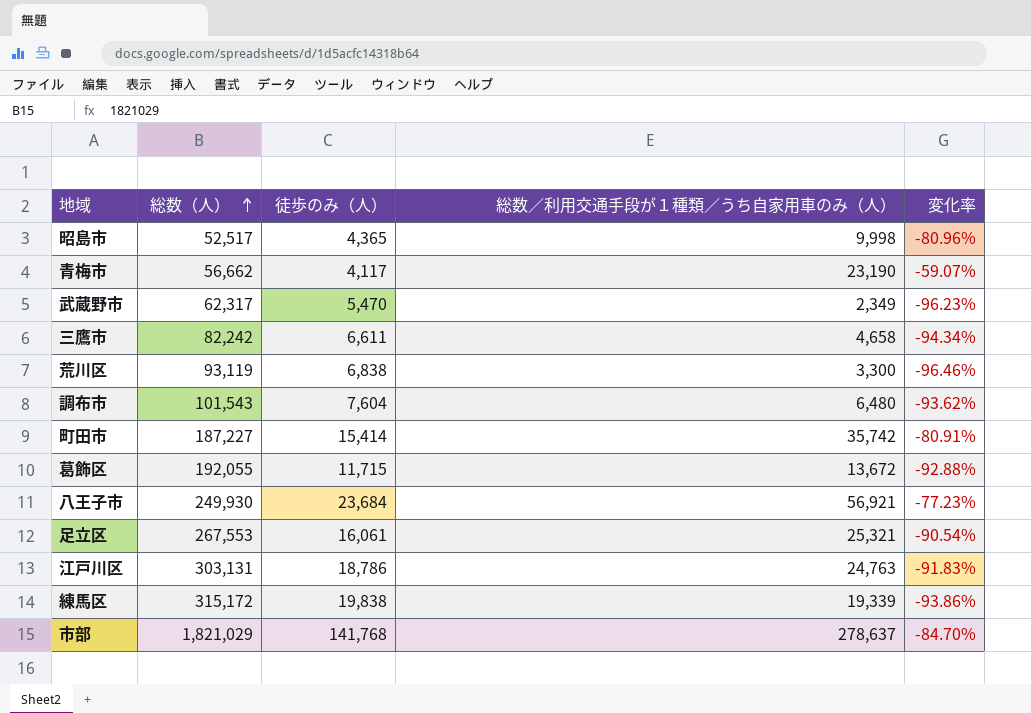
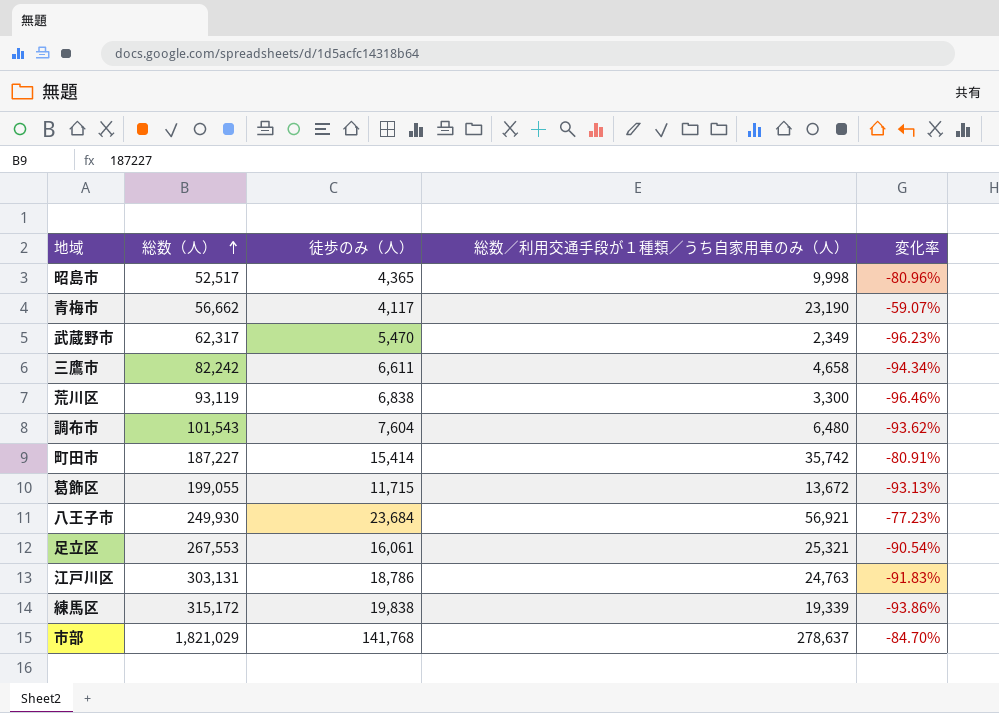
葛飾区 | 総数（人）: 192,055 -> 199,055
葛飾区 | 変化率: -92.88% -> -93.13%

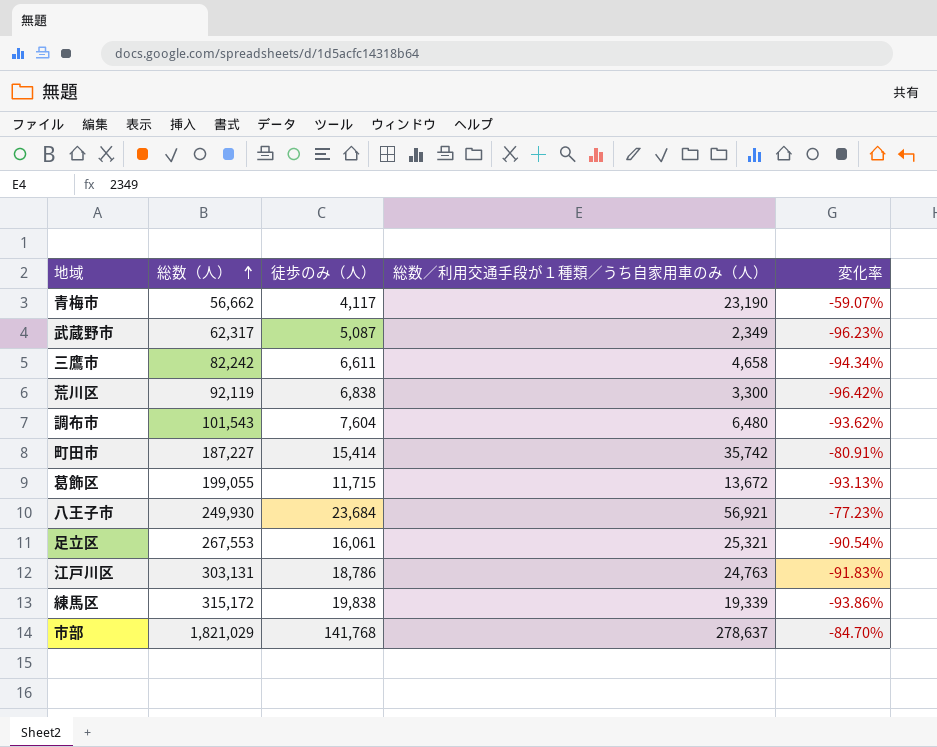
row 昭島市: 52,517 | 4,365 | 9,998 | -80.96% -> none
武蔵野市 | 徒歩のみ（人）: 5,470 -> 5,087
荒川区 | 総数（人）: 93,119 -> 92,119
荒川区 | 変化率: -96.46% -> -96.42%

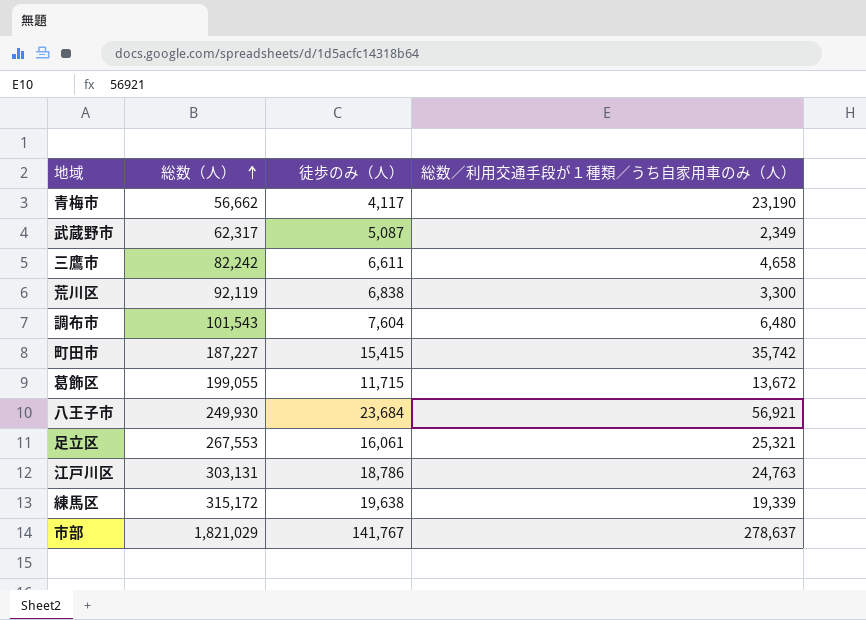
column 変化率 | formula: ([総数／利用交通手段が１種類／うち自家用車のみ（人）] - [総数（人）]) / [総数（人）] -> none
町田市 | 徒歩のみ（人）: 15,414 -> 15,415
練馬区 | 徒歩のみ（人）: 19,838 -> 19,638
市部 | 徒歩のみ（人）: 141,768 -> 141,767

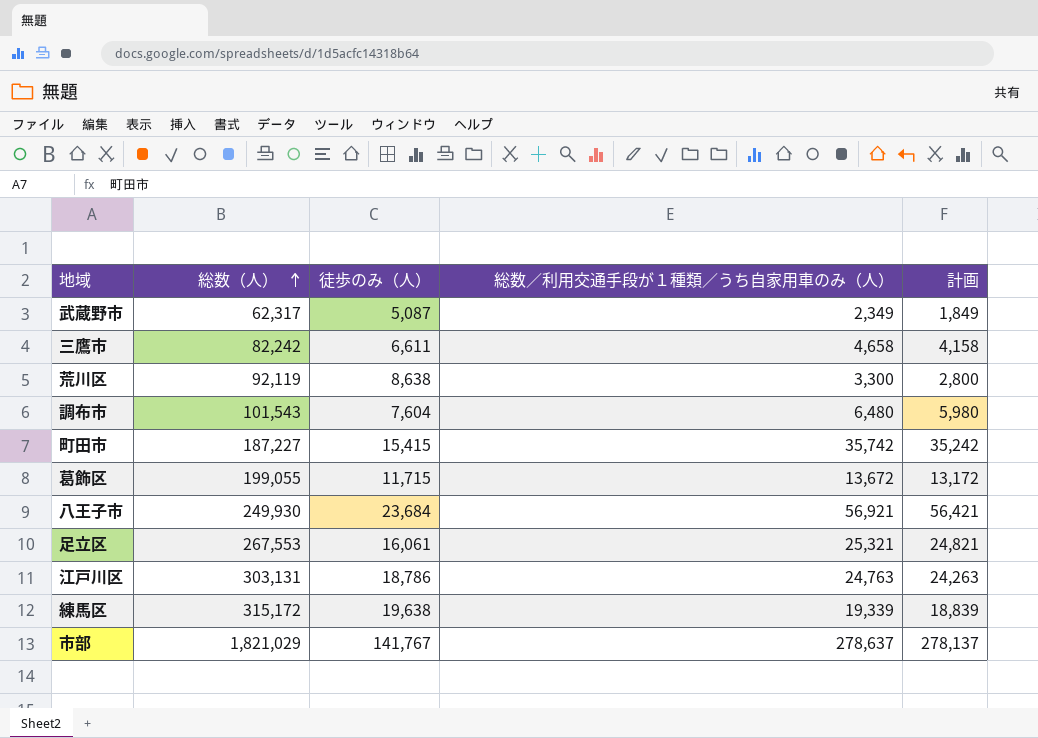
column 計画 | formula: none -> [総数／利用交通手段が１種類／うち自家用車のみ（人）] - 500
row 青梅市: 56,662 | 4,117 | 23,190 -> none
荒川区 | 徒歩のみ（人）: 6,838 -> 8,638

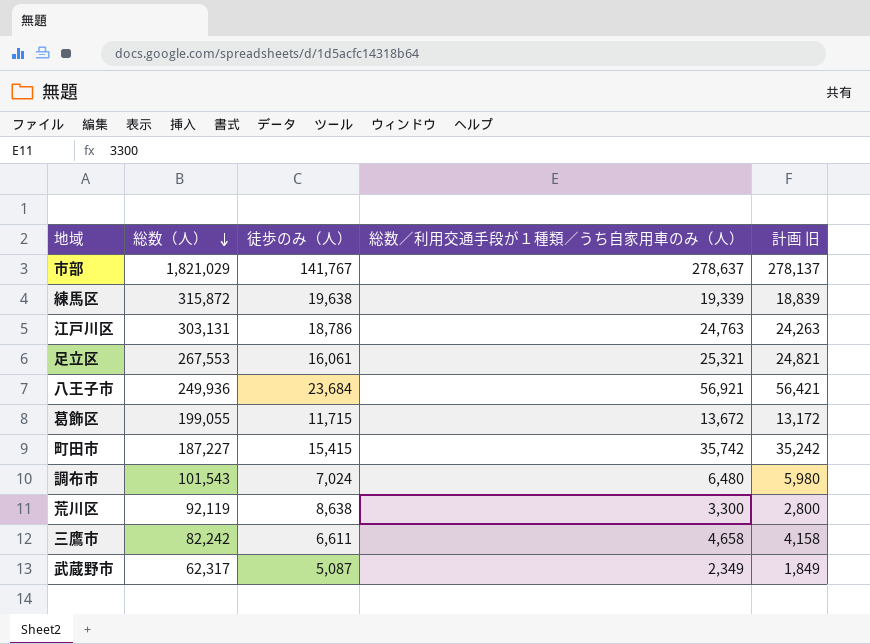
row order: 総数（人） ascending -> 総数（人） descending
column name: 計画 -> 計画 旧
練馬区 | 総数（人）: 315,172 -> 315,872
八王子市 | 総数（人）: 249,930 -> 249,936
調布市 | 徒歩のみ（人）: 7,604 -> 7,024

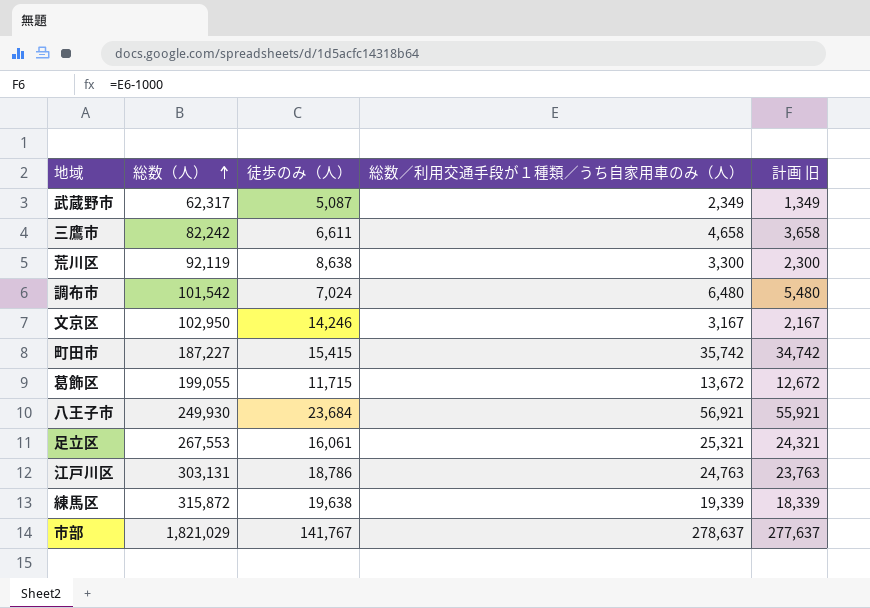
row order: 総数（人） descending -> 総数（人） ascending
column 計画 旧 | formula: [総数／利用交通手段が１種類／うち自家用車のみ（人）] - 500 -> [総数／利用交通手段が１種類／うち自家用車のみ（人）] - 1000
調布市 | 総数（人）: 101,543 -> 101,542
row 文京区: none -> 102,950 | 14,246 | 3,167 | 2,167
八王子市 | 総数（人）: 249,936 -> 249,930

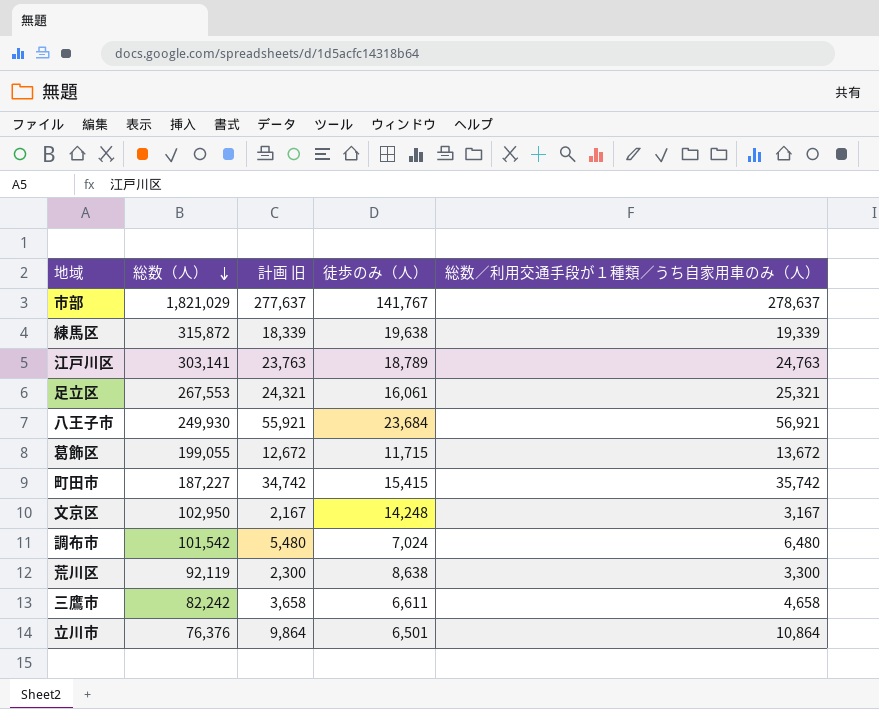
row order: 総数（人） ascending -> 総数（人） descending
column 計画 旧 | position: 5 -> 3
row 武蔵野市: 62,317 | 5,087 | 2,349 | 1,349 -> none
江戸川区 | 総数（人）: 303,131 -> 303,141
江戸川区 | 徒歩のみ（人）: 18,786 -> 18,789
文京区 | 徒歩のみ（人）: 14,246 -> 14,248
row 立川市: none -> 76,376 | 9,864 | 6,501 | 10,864

